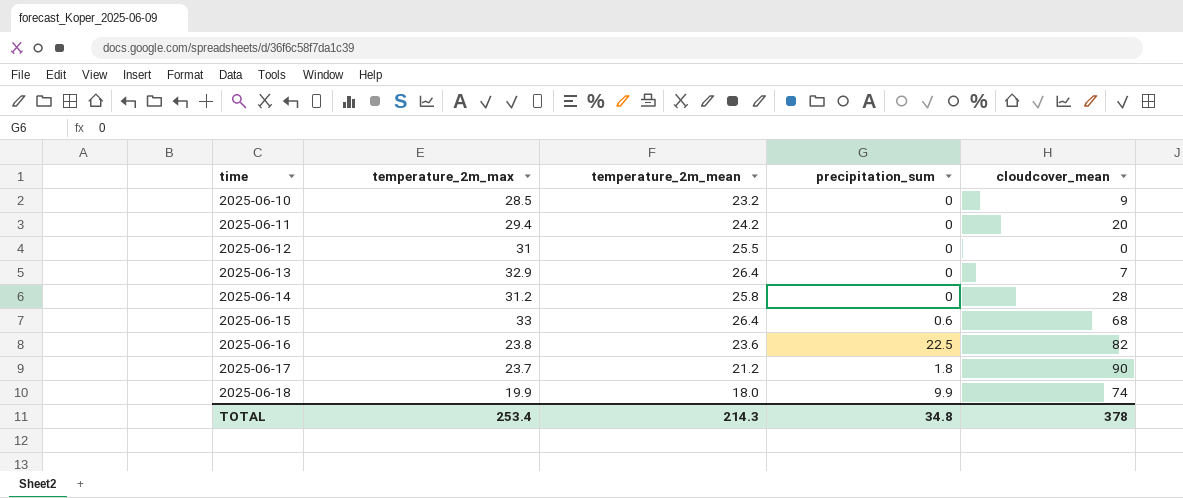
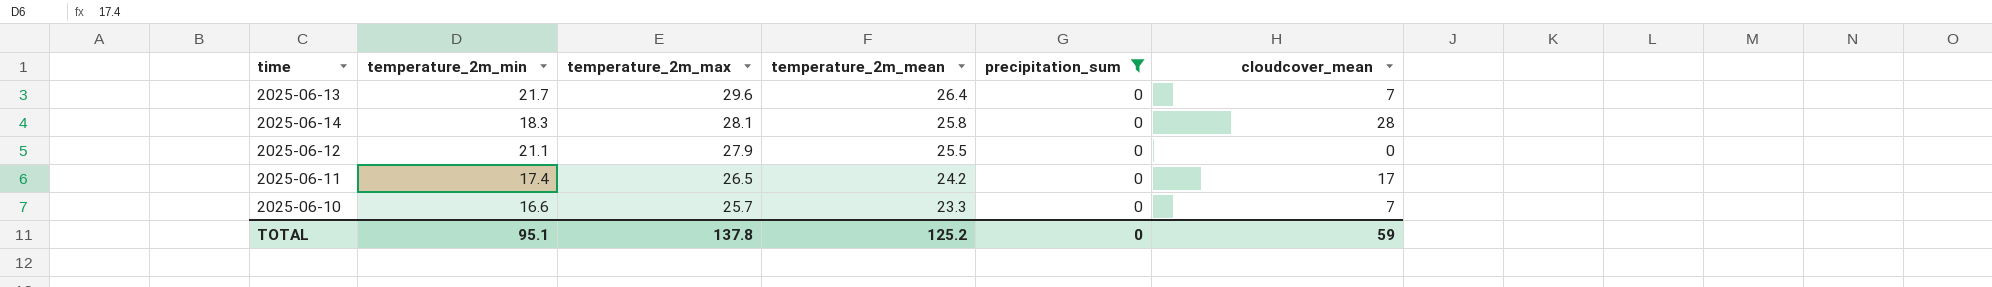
filter: none -> precipitation_sum = 0
row order: time ascending -> temperature_2m_max descending
column temperature_2m_min | position: none -> 2
2025-06-13 | temperature_2m_max: 32.9 -> 29.6
2025-06-14 | temperature_2m_max: 31.2 -> 28.1
2025-06-12 | temperature_2m_max: 31 -> 27.9
2025-06-11 | temperature_2m_max: 29.4 -> 26.5
2025-06-11 | cloudcover_mean: 20 -> 17
2025-06-10 | temperature_2m_max: 28.5 -> 25.7
2025-06-10 | temperature_2m_mean: 23.2 -> 23.3
2025-06-10 | cloudcover_mean: 9 -> 7
TOTAL | temperature_2m_max: 253.4 -> 137.8
TOTAL | temperature_2m_mean: 214.3 -> 125.2
TOTAL | precipitation_sum: 34.8 -> 0
TOTAL | cloudcover_mean: 378 -> 59

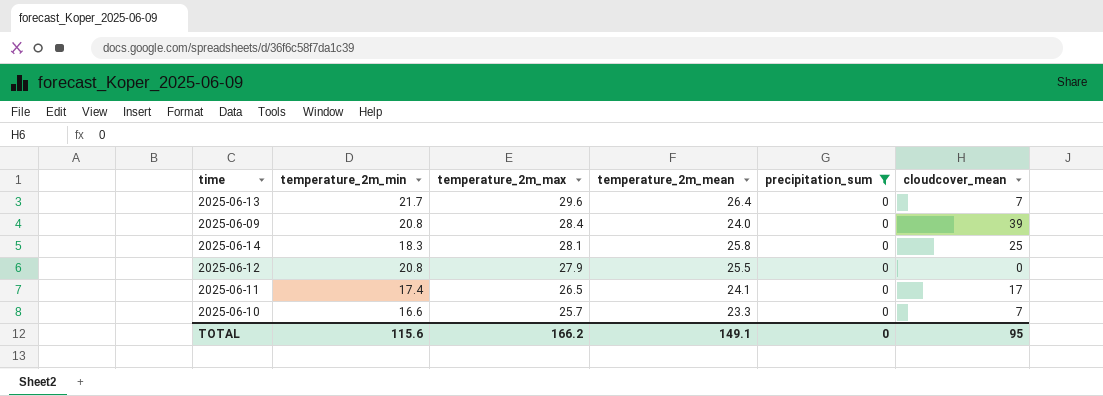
row 2025-06-09: none -> 20.8 | 28.4 | 24.0 | 0 | 39
2025-06-14 | cloudcover_mean: 28 -> 25
2025-06-12 | temperature_2m_min: 21.1 -> 20.8
2025-06-11 | temperature_2m_mean: 24.2 -> 24.1
TOTAL | temperature_2m_min: 95.1 -> 115.6
TOTAL | temperature_2m_max: 137.8 -> 166.2
TOTAL | temperature_2m_mean: 125.2 -> 149.1
TOTAL | cloudcover_mean: 59 -> 95

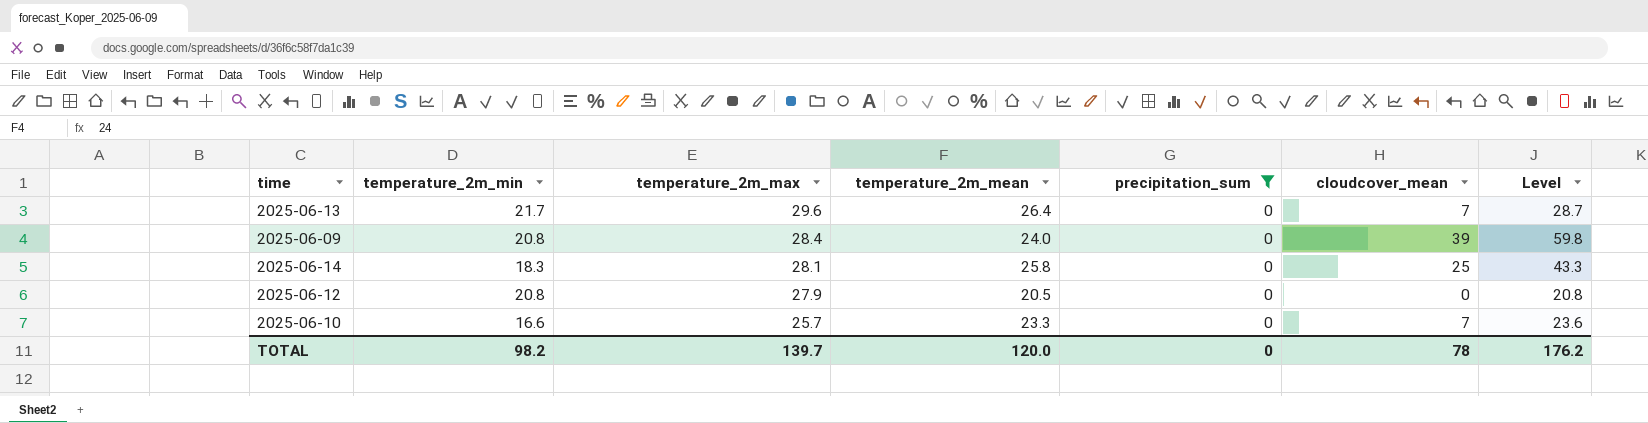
column Level | formula: none -> [temperature_2m_min] + [cloudcover_mean]
row 2025-06-11: 17.4 | 26.5 | 24.1 | 0 | 17 -> none
2025-06-12 | temperature_2m_mean: 25.5 -> 20.5
TOTAL | temperature_2m_min: 115.6 -> 98.2
TOTAL | temperature_2m_max: 166.2 -> 139.7
TOTAL | temperature_2m_mean: 149.1 -> 120.0
TOTAL | cloudcover_mean: 95 -> 78

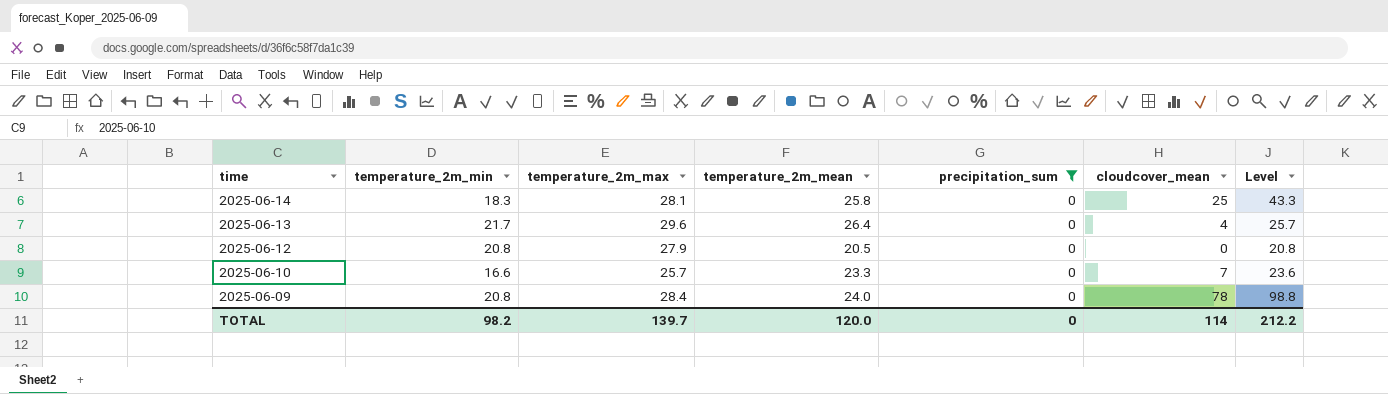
row order: temperature_2m_max descending -> time descending
2025-06-13 | cloudcover_mean: 7 -> 4
2025-06-13 | Level: 28.7 -> 25.7
2025-06-09 | cloudcover_mean: 39 -> 78
2025-06-09 | Level: 59.8 -> 98.8
TOTAL | cloudcover_mean: 78 -> 114
TOTAL | Level: 176.2 -> 212.2

